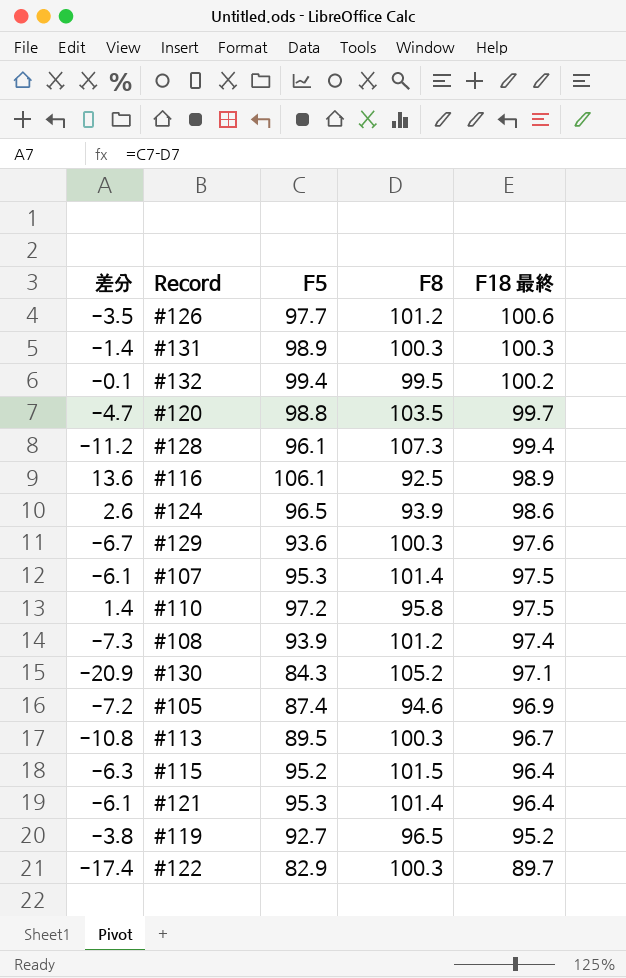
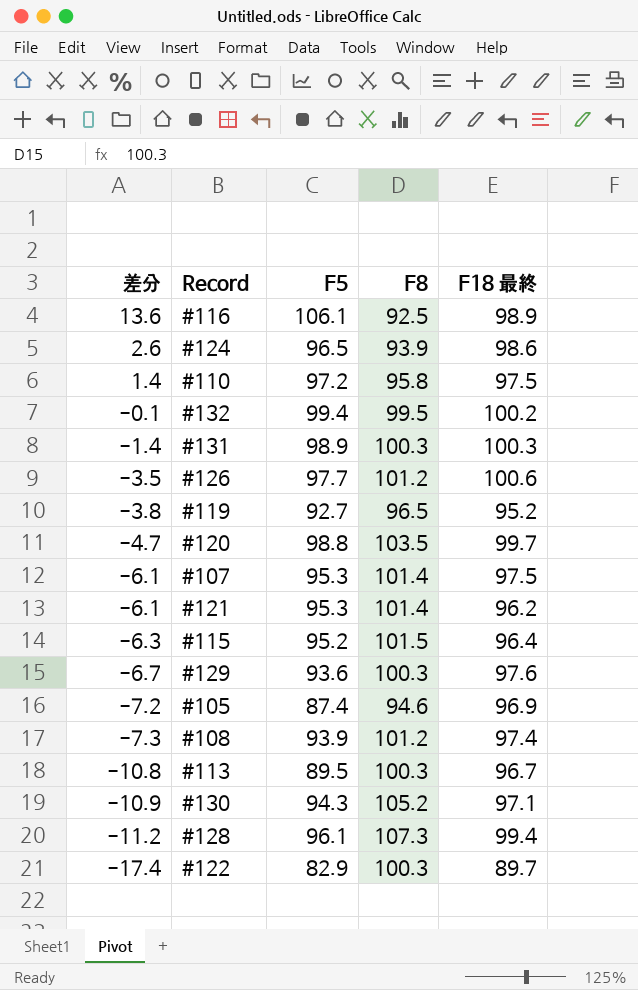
row order: F18 最終 descending -> 差分 descending
#121 | F18 最終: 96.4 -> 96.2
#130 | 差分: -20.9 -> -10.9
#130 | F5: 84.3 -> 94.3

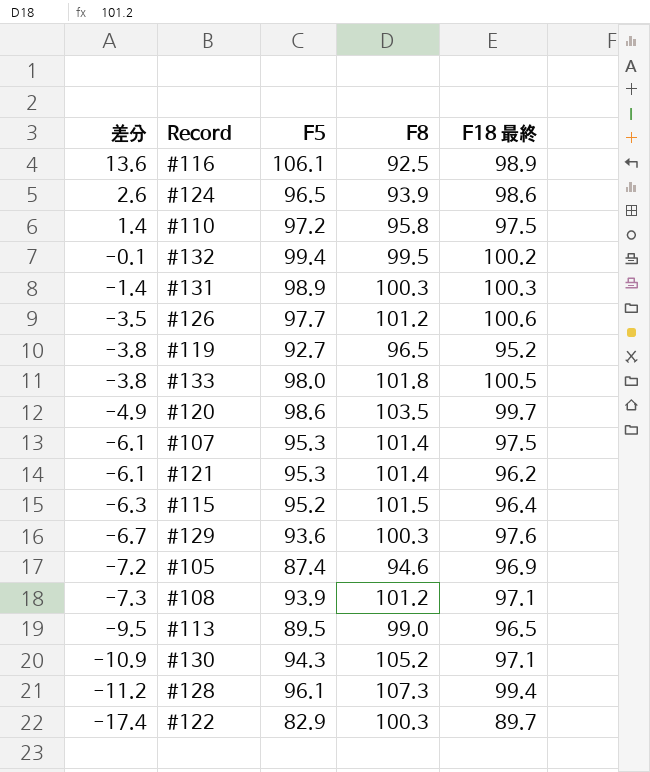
row #133: none -> -3.8 | 98.0 | 101.8 | 100.5
#120 | 差分: -4.7 -> -4.9
#120 | F5: 98.8 -> 98.6
#108 | F18 最終: 97.4 -> 97.1
#113 | 差分: -10.8 -> -9.5
#113 | F8: 100.3 -> 99.0
#113 | F18 最終: 96.7 -> 96.5

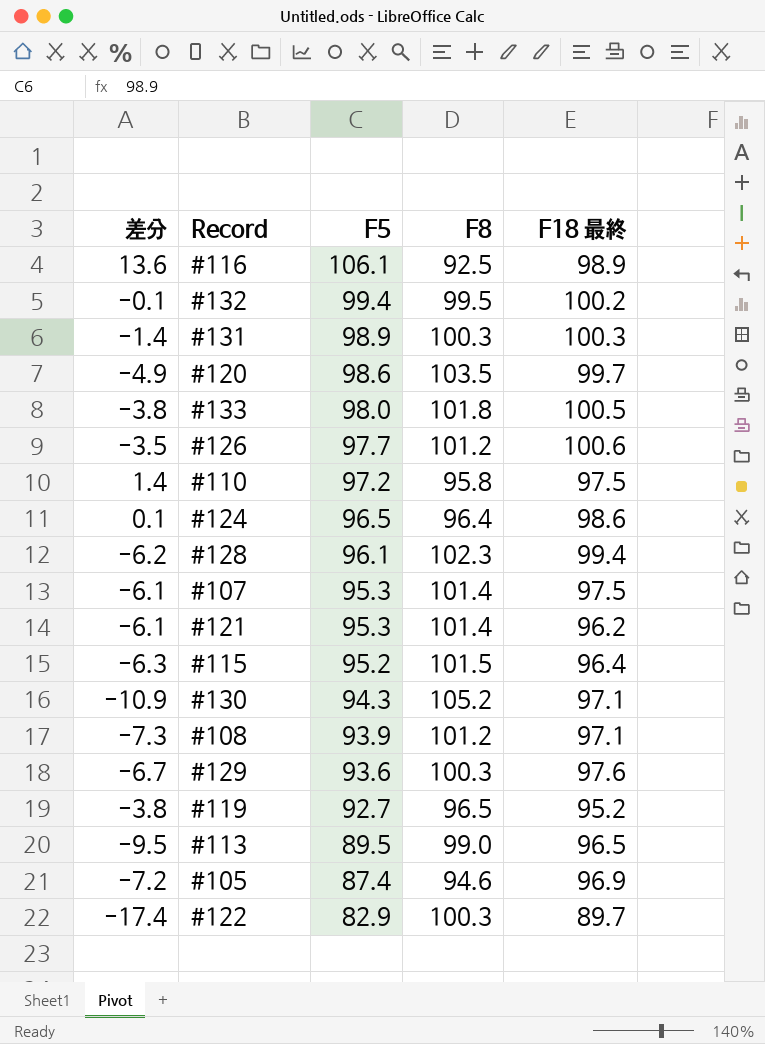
row order: 差分 descending -> F5 descending
#124 | 差分: 2.6 -> 0.1
#124 | F8: 93.9 -> 96.4
#128 | 差分: -11.2 -> -6.2
#128 | F8: 107.3 -> 102.3

